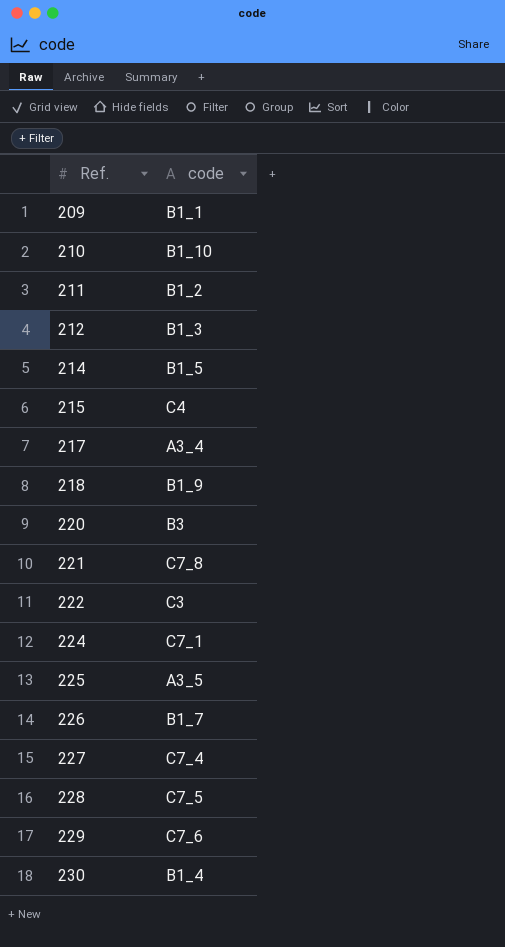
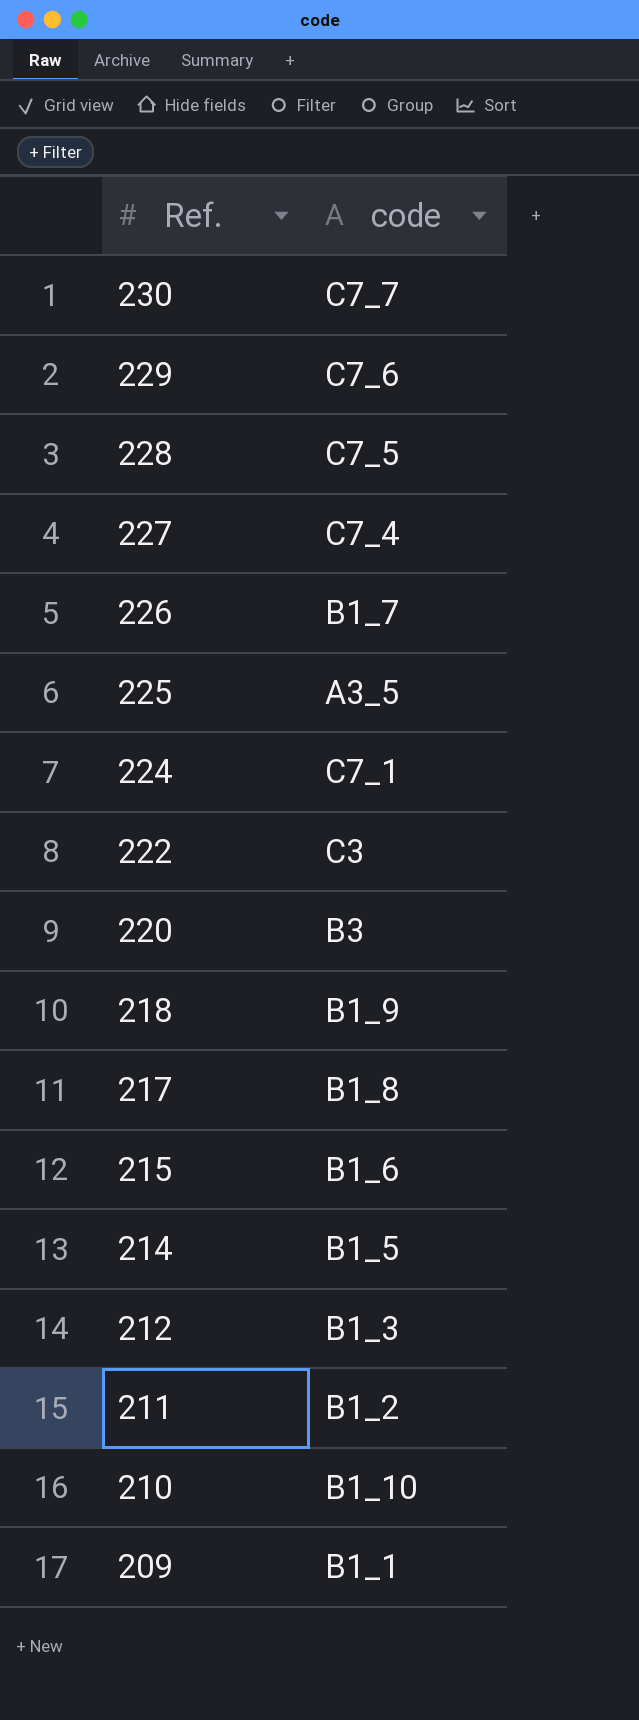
row order: Ref. ascending -> Ref. descending
row 221: C7_8 -> none
230 | code: B1_4 -> C7_7
217 | code: A3_4 -> B1_8
215 | code: C4 -> B1_6

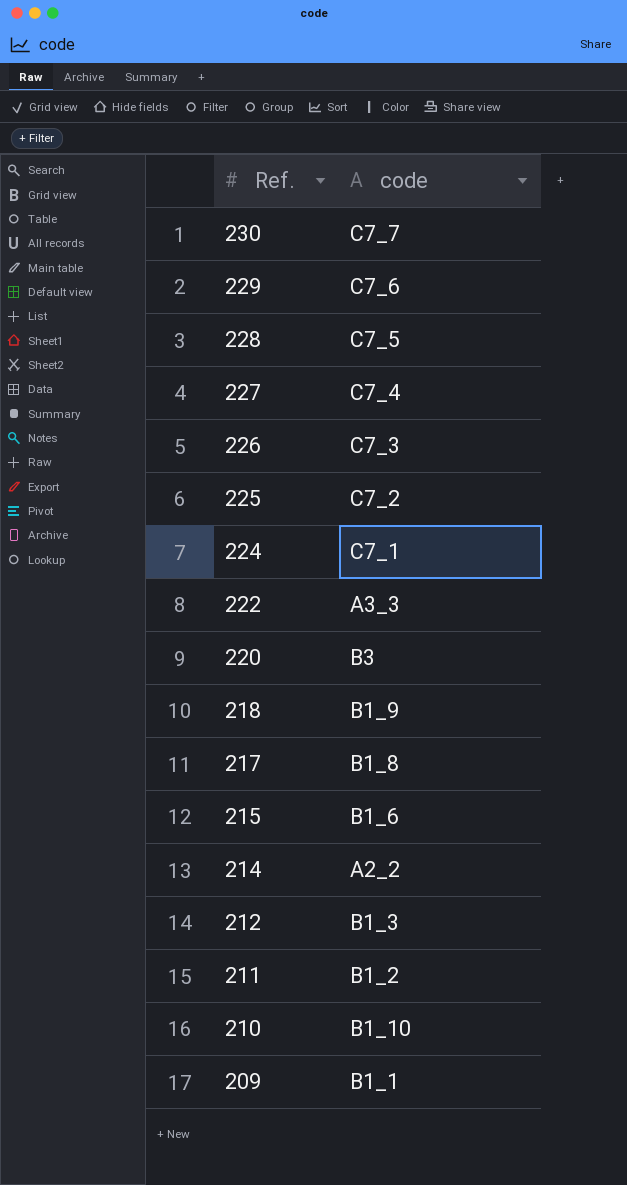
226 | code: B1_7 -> C7_3
225 | code: A3_5 -> C7_2
222 | code: C3 -> A3_3
214 | code: B1_5 -> A2_2

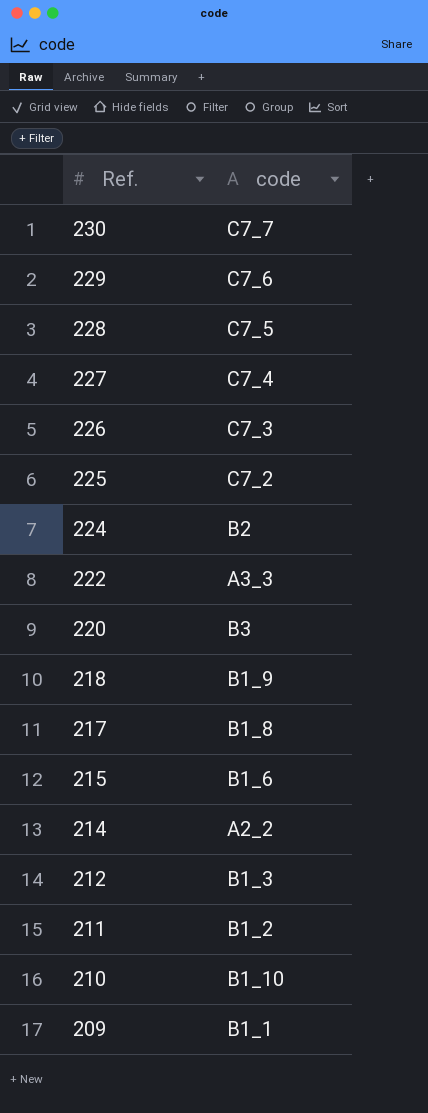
224 | code: C7_1 -> B2

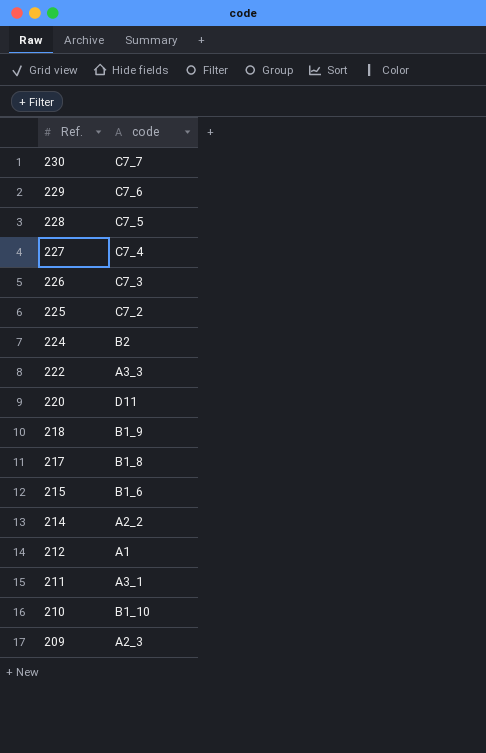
220 | code: B3 -> D11
212 | code: B1_3 -> A1
211 | code: B1_2 -> A3_1
209 | code: B1_1 -> A2_3

